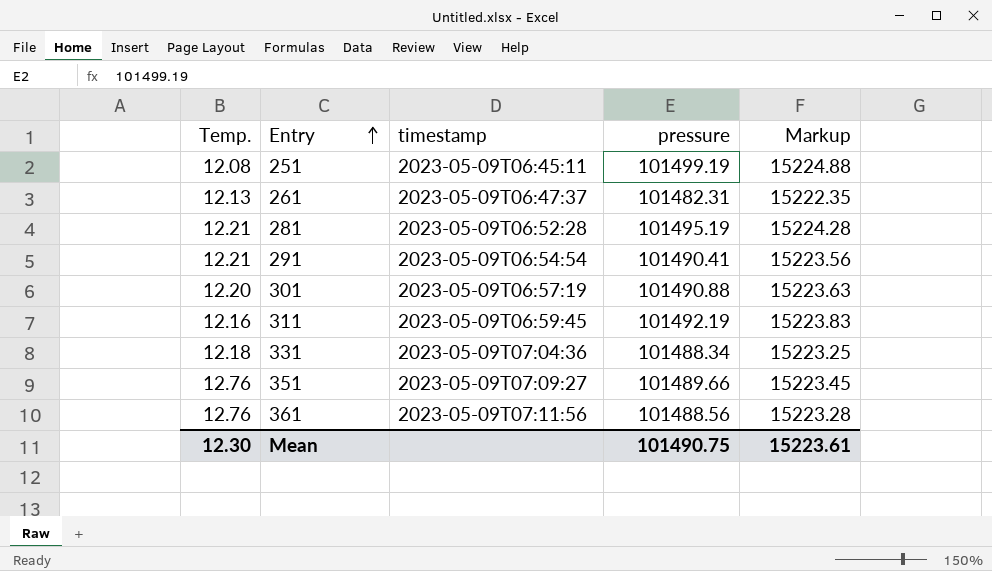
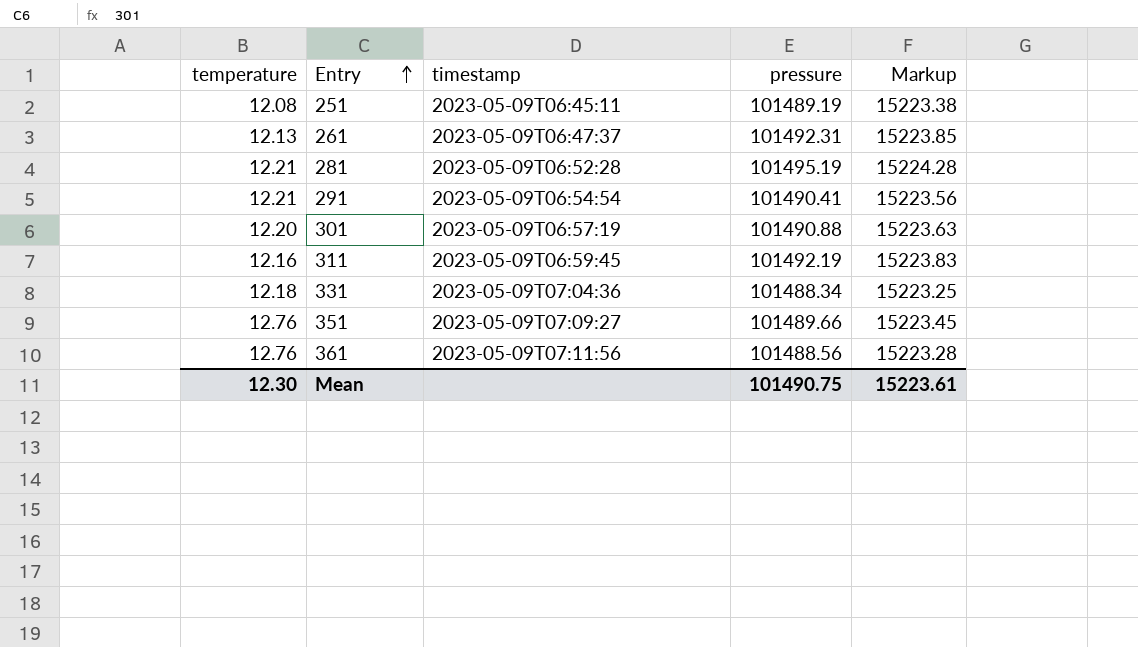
column name: Temp. -> temperature
251 | pressure: 101499.19 -> 101489.19
251 | Markup: 15224.88 -> 15223.38
261 | pressure: 101482.31 -> 101492.31
261 | Markup: 15222.35 -> 15223.85

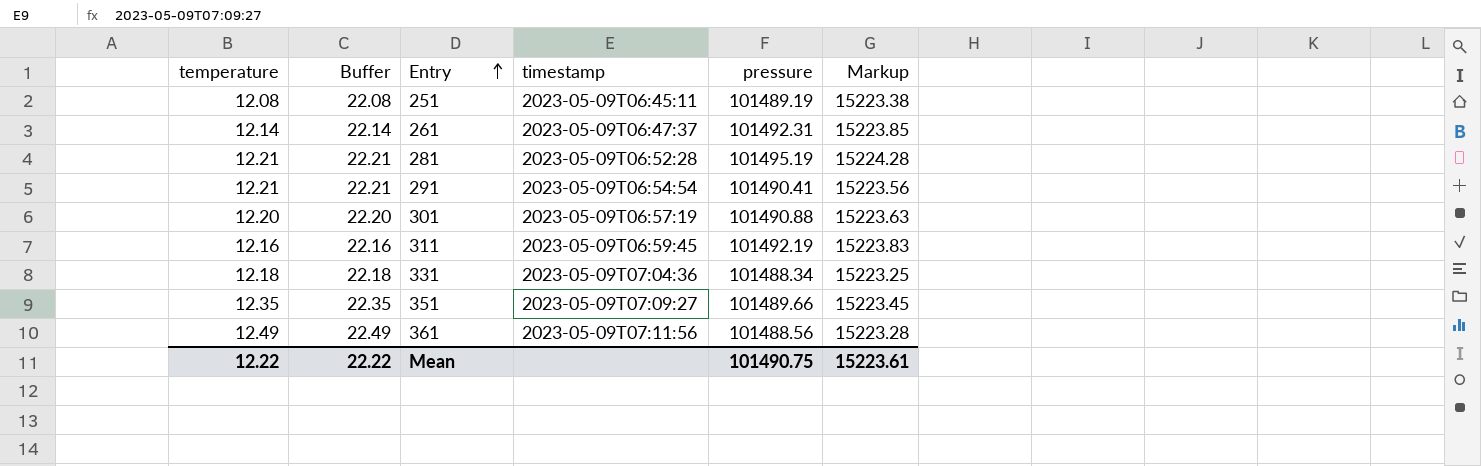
column Buffer | formula: none -> [temperature] + 10
261 | temperature: 12.13 -> 12.14
351 | temperature: 12.76 -> 12.35
361 | temperature: 12.76 -> 12.49
Mean | temperature: 12.30 -> 12.22

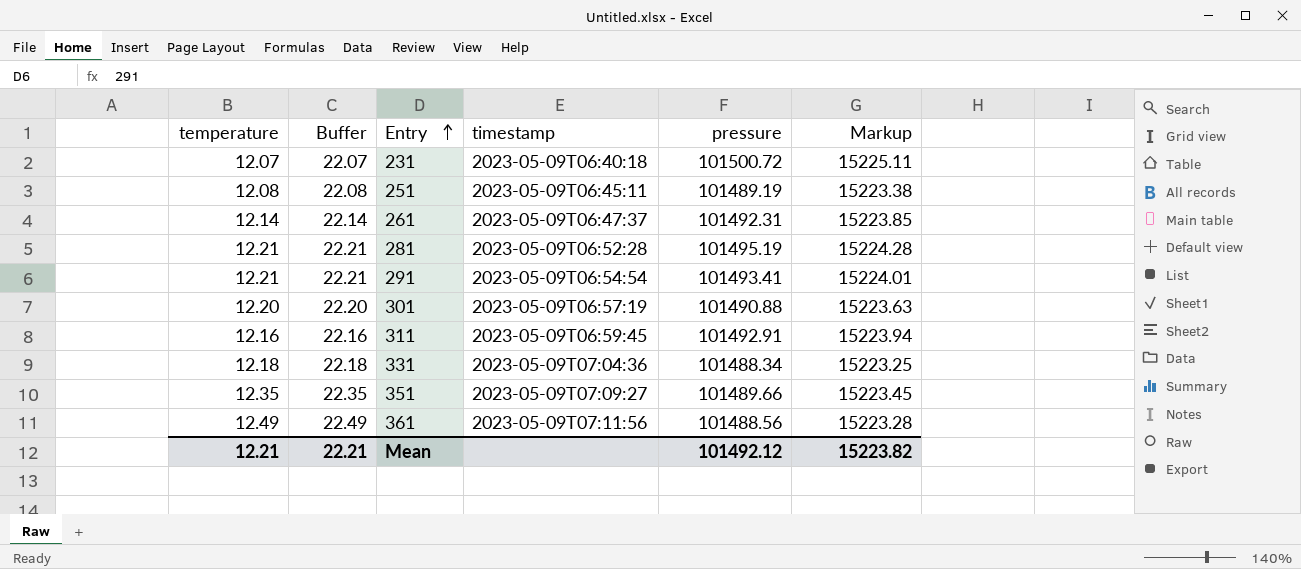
row 231: none -> 12.07 | 22.07 | 2023-05-09T06:40:18 | 101500.72 | 15225.11
291 | pressure: 101490.41 -> 101493.41
291 | Markup: 15223.56 -> 15224.01
311 | pressure: 101492.19 -> 101492.91
311 | Markup: 15223.83 -> 15223.94
Mean | temperature: 12.22 -> 12.21
Mean | Buffer: 22.22 -> 22.21
Mean | pressure: 101490.75 -> 101492.12
Mean | Markup: 15223.61 -> 15223.82

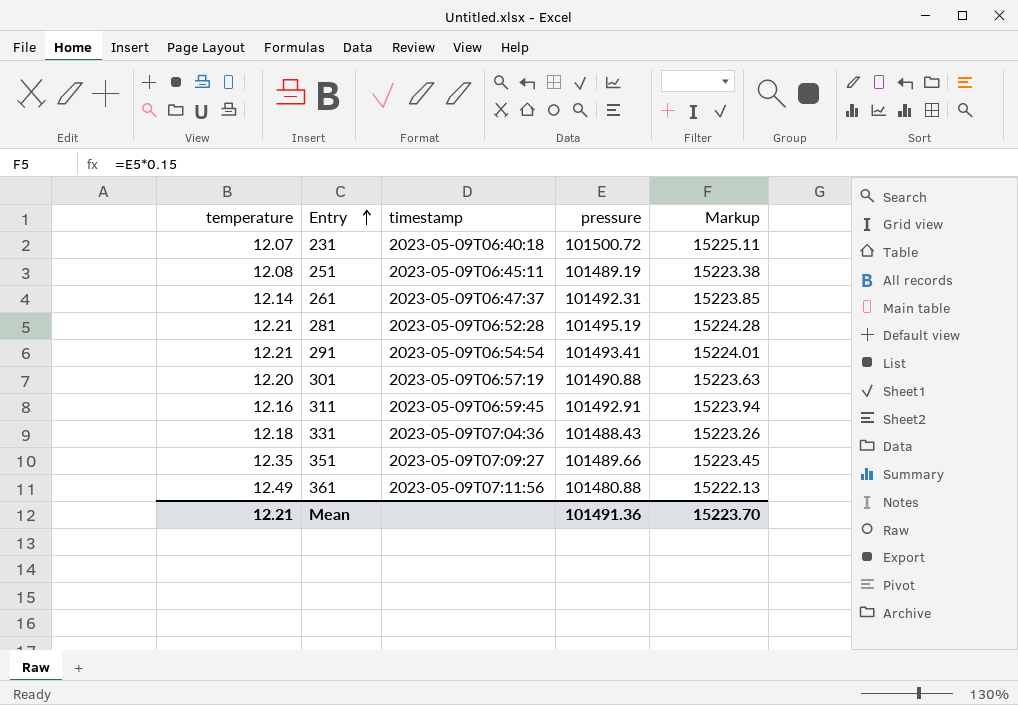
column Buffer | formula: [temperature] + 10 -> none
331 | pressure: 101488.34 -> 101488.43
331 | Markup: 15223.25 -> 15223.26
361 | pressure: 101488.56 -> 101480.88
361 | Markup: 15223.28 -> 15222.13
Mean | pressure: 101492.12 -> 101491.36
Mean | Markup: 15223.82 -> 15223.70

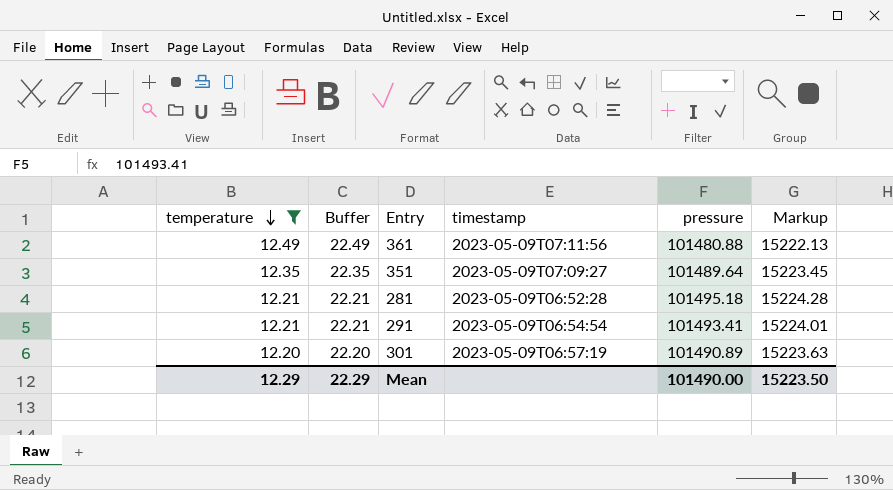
filter: none -> temperature >= 12.20
row order: Entry ascending -> temperature descending
column Buffer | formula: none -> [temperature] + 10
351 | pressure: 101489.66 -> 101489.64
281 | pressure: 101495.19 -> 101495.18
301 | pressure: 101490.88 -> 101490.89
Mean | temperature: 12.21 -> 12.29
Mean | pressure: 101491.36 -> 101490.00
Mean | Markup: 15223.70 -> 15223.50

